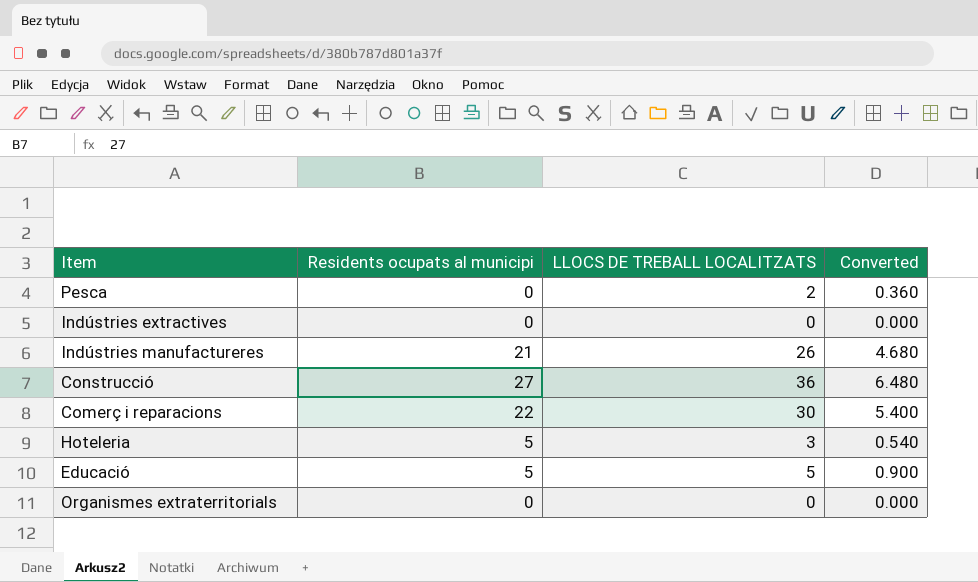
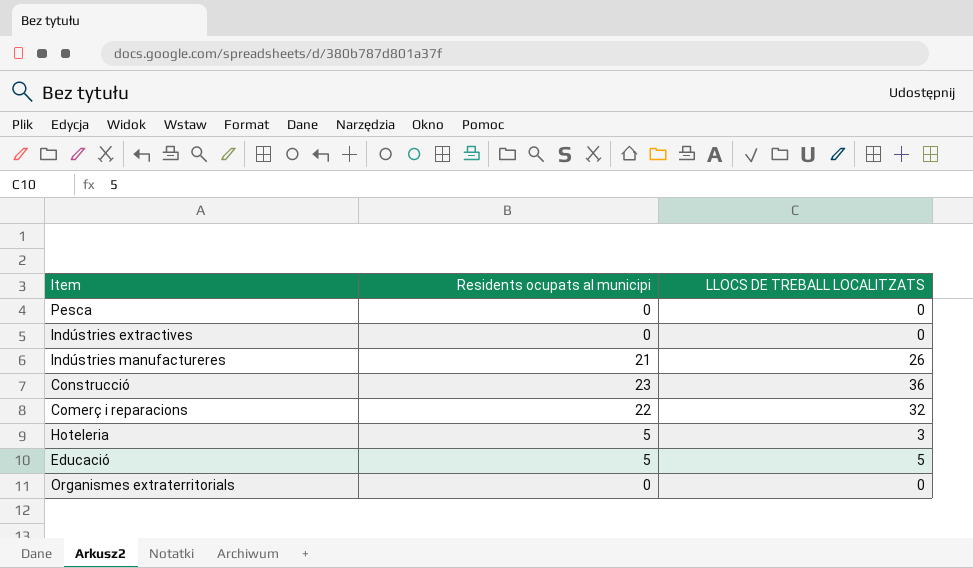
column Converted | formula: [LLOCS DE TREBALL LOCALITZATS] * 0.18 -> none
Pesca | LLOCS DE TREBALL LOCALITZATS: 2 -> 0
Construcció | Residents ocupats al municipi: 27 -> 23
Comerç i reparacions | LLOCS DE TREBALL LOCALITZATS: 30 -> 32

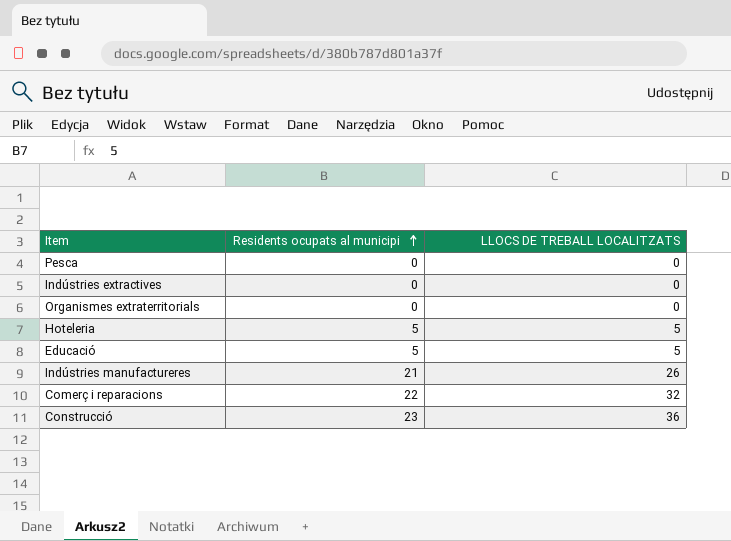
row order: none -> Residents ocupats al municipi ascending
Hoteleria | LLOCS DE TREBALL LOCALITZATS: 3 -> 5

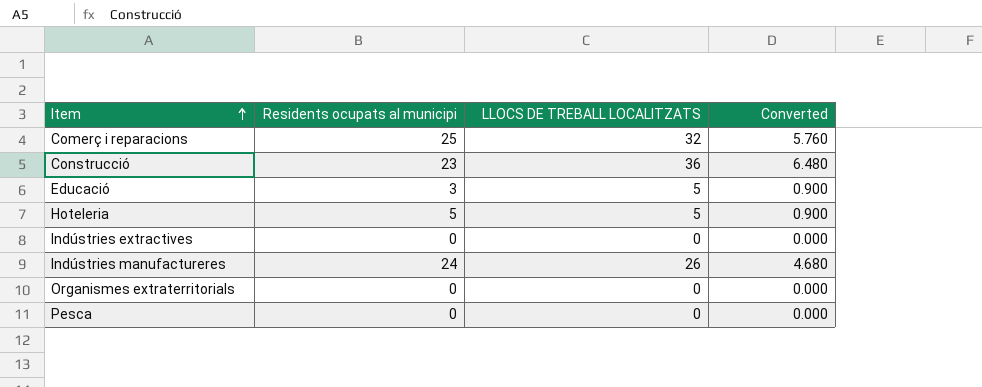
row order: Residents ocupats al municipi ascending -> Item ascending
column Converted | formula: none -> [LLOCS DE TREBALL LOCALITZATS] * 0.18
Comerç i reparacions | Residents ocupats al municipi: 22 -> 25
Educació | Residents ocupats al municipi: 5 -> 3
Indústries manufactureres | Residents ocupats al municipi: 21 -> 24

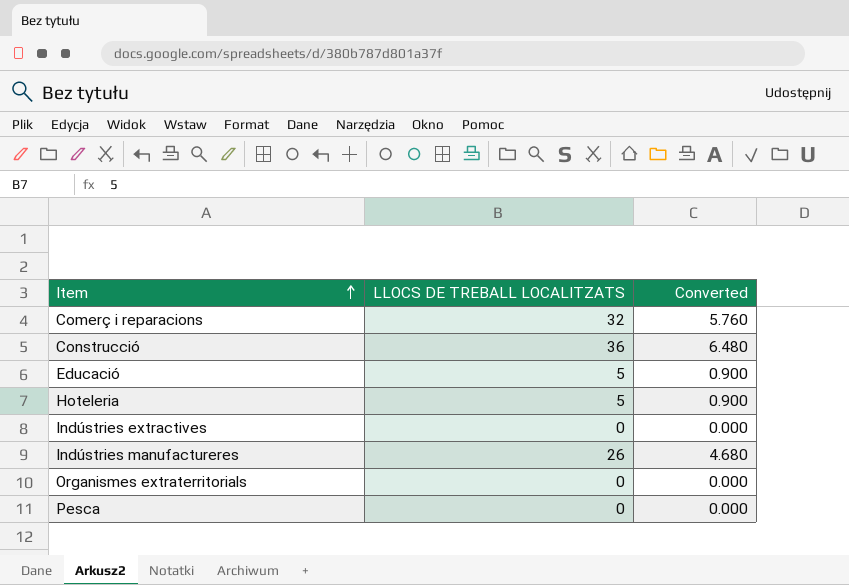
column Residents ocupats al municipi | position: 2 -> none

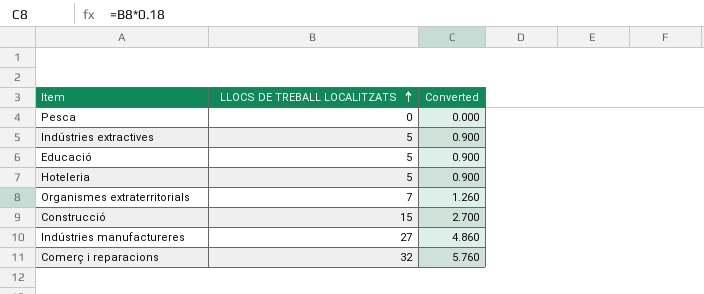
row order: Item ascending -> LLOCS DE TREBALL LOCALITZATS ascending
Indústries extractives | LLOCS DE TREBALL LOCALITZATS: 0 -> 5
Indústries extractives | Converted: 0.000 -> 0.900
Organismes extraterritorials | LLOCS DE TREBALL LOCALITZATS: 0 -> 7
Organismes extraterritorials | Converted: 0.000 -> 1.260
Construcció | LLOCS DE TREBALL LOCALITZATS: 36 -> 15
Construcció | Converted: 6.480 -> 2.700
Indústries manufactureres | LLOCS DE TREBALL LOCALITZATS: 26 -> 27
Indústries manufactureres | Converted: 4.680 -> 4.860

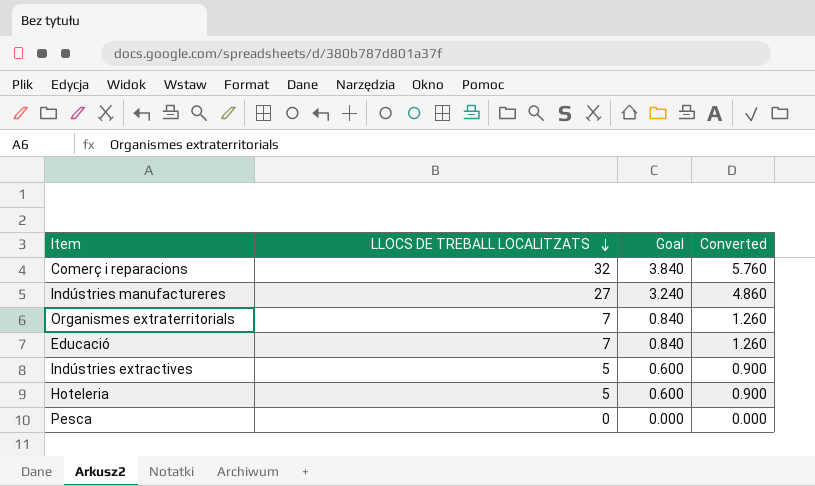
row order: LLOCS DE TREBALL LOCALITZATS ascending -> LLOCS DE TREBALL LOCALITZATS descending
column Goal | formula: none -> [LLOCS DE TREBALL LOCALITZATS] * 0.12
row Construcció: 15 | 2.700 -> none
Educació | LLOCS DE TREBALL LOCALITZATS: 5 -> 7
Educació | Converted: 0.900 -> 1.260

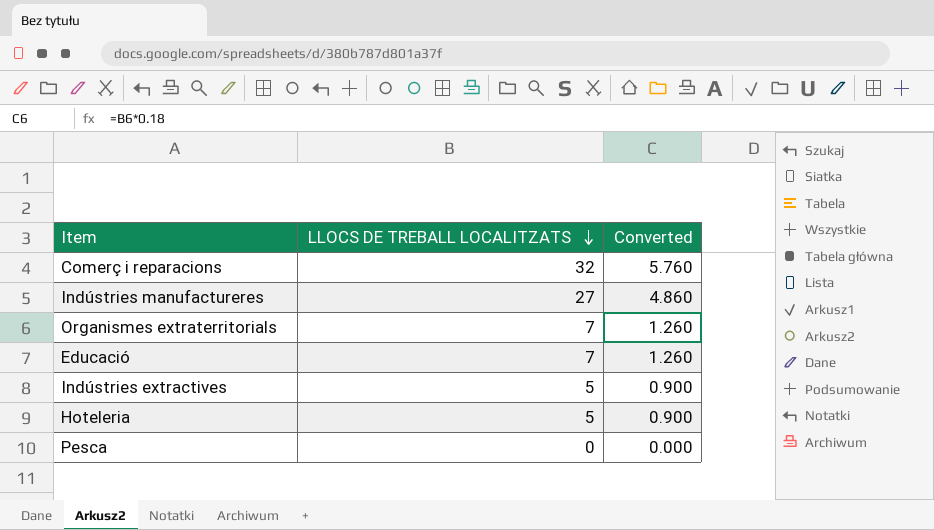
column Goal | formula: [LLOCS DE TREBALL LOCALITZATS] * 0.12 -> none

